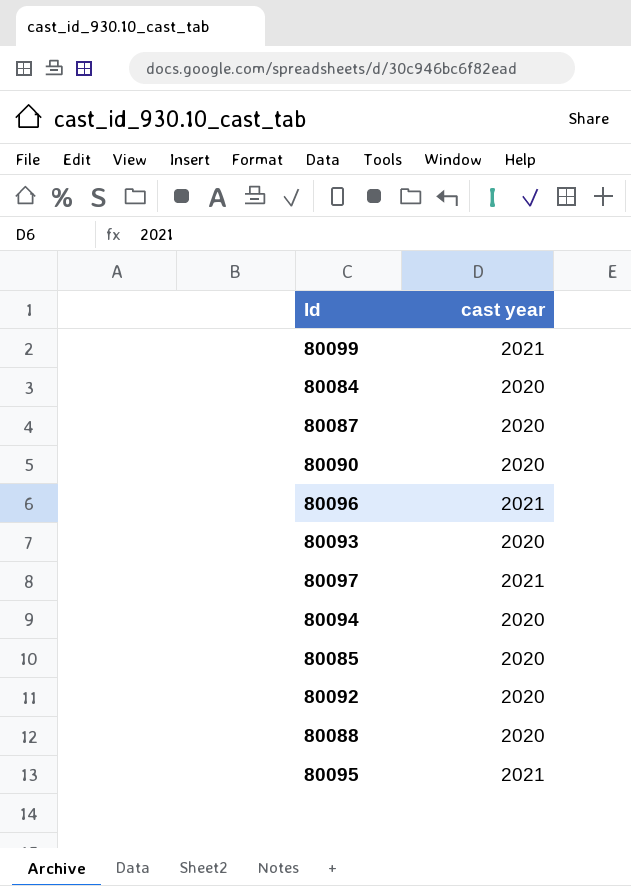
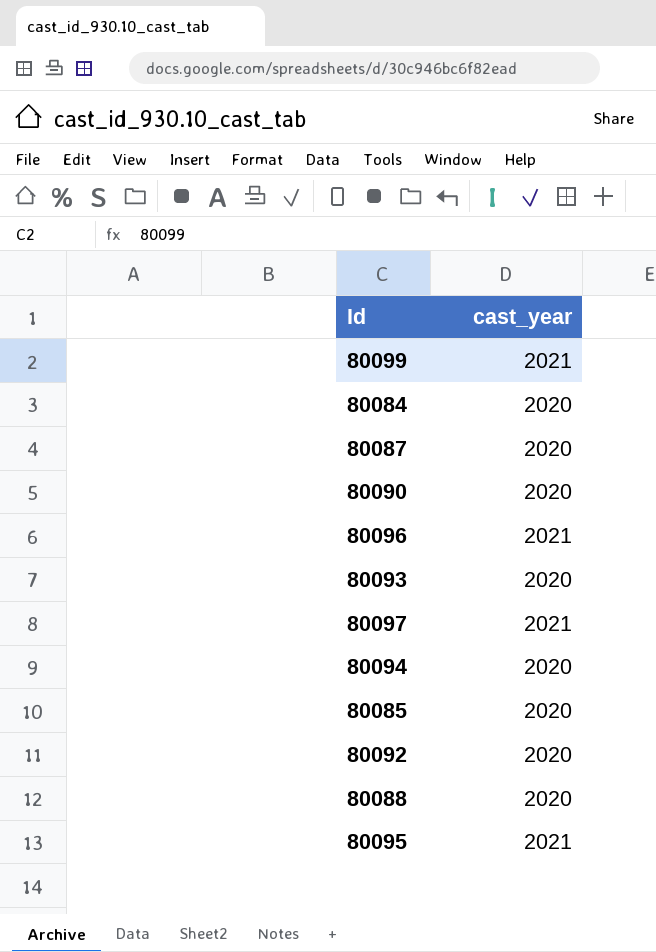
column name: cast year -> cast_year

